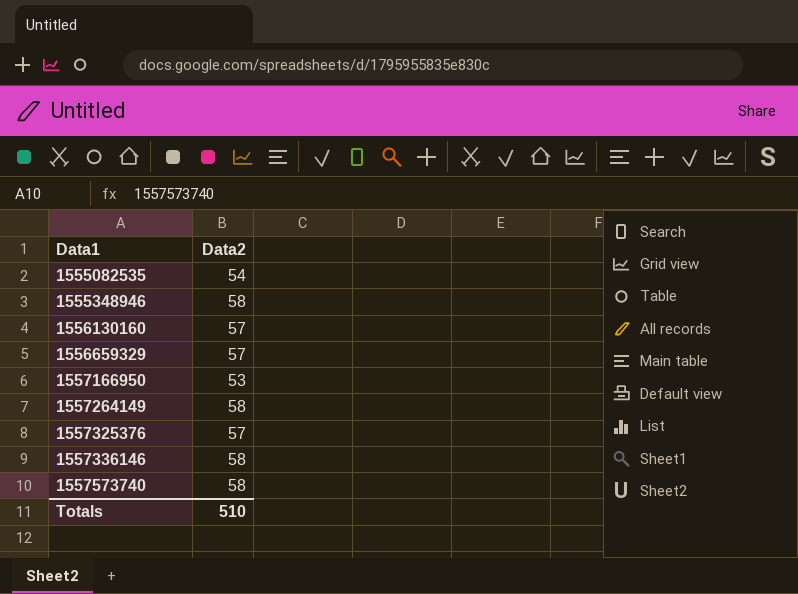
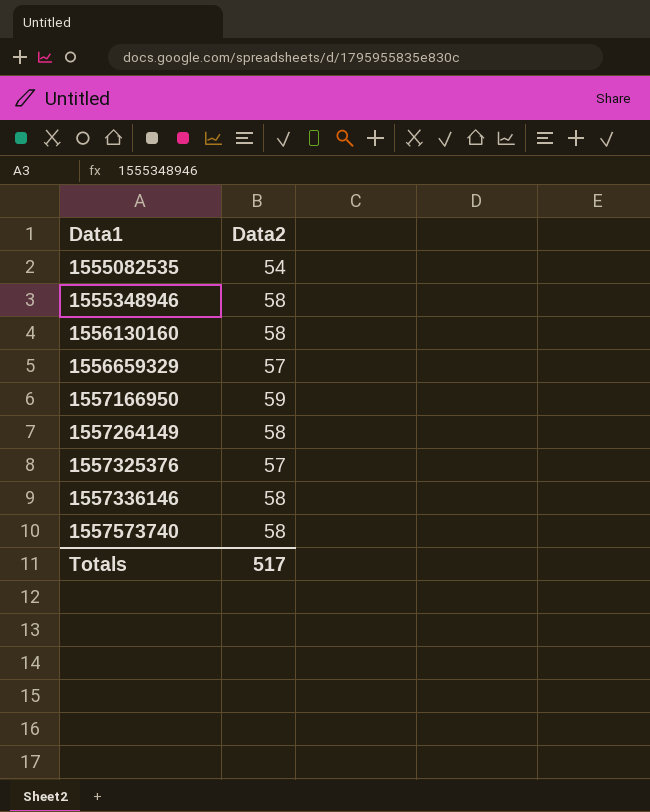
1556130160 | Data2: 57 -> 58
1557166950 | Data2: 53 -> 59
Totals | Data2: 510 -> 517

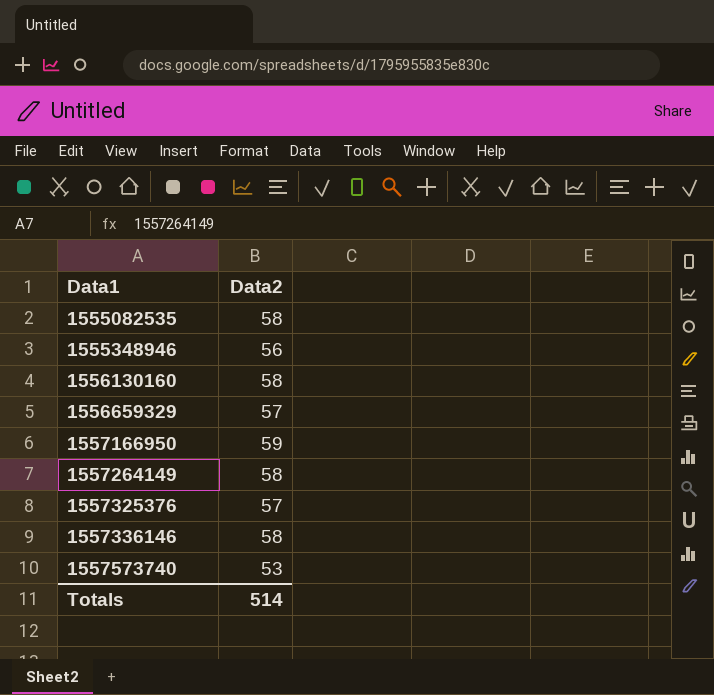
1555082535 | Data2: 54 -> 58
1555348946 | Data2: 58 -> 56
1557573740 | Data2: 58 -> 53
Totals | Data2: 517 -> 514

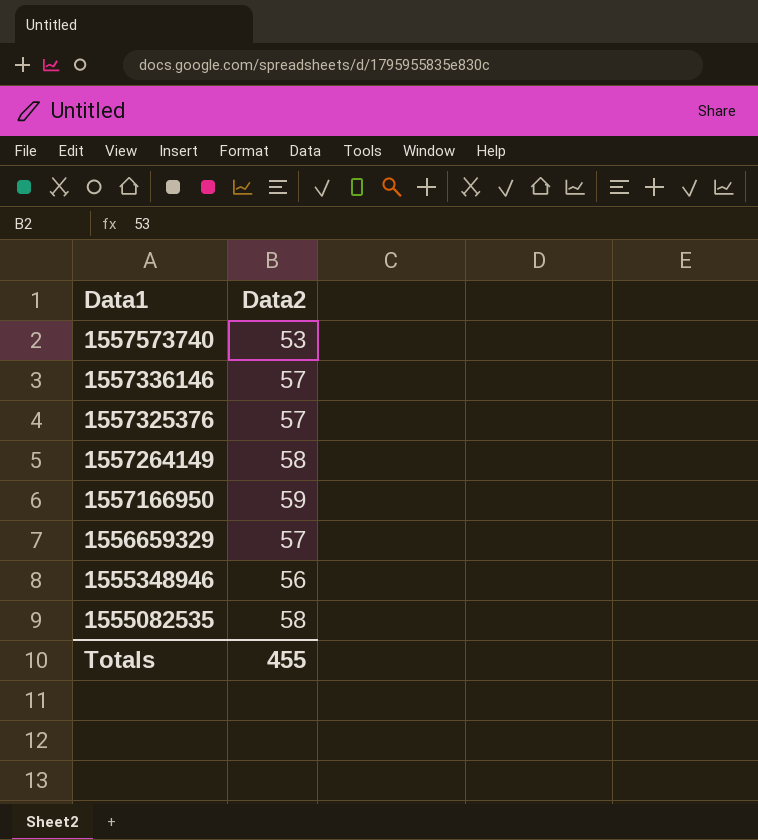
row order: Data1 ascending -> Data1 descending
row 1556130160: 58 -> none
1557336146 | Data2: 58 -> 57
Totals | Data2: 514 -> 455

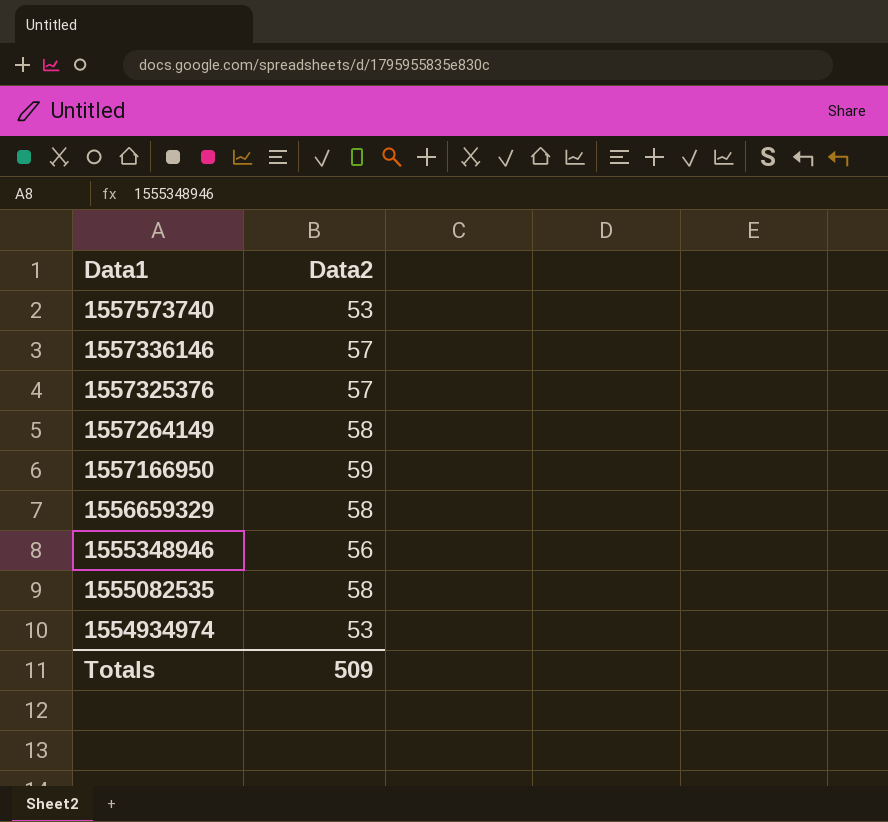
1556659329 | Data2: 57 -> 58
row 1554934974: none -> 53
Totals | Data2: 455 -> 509

